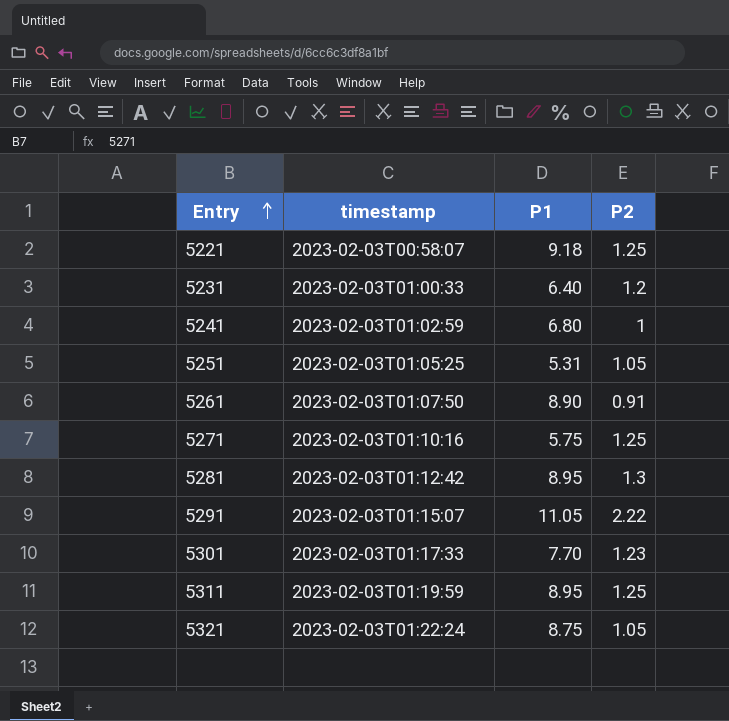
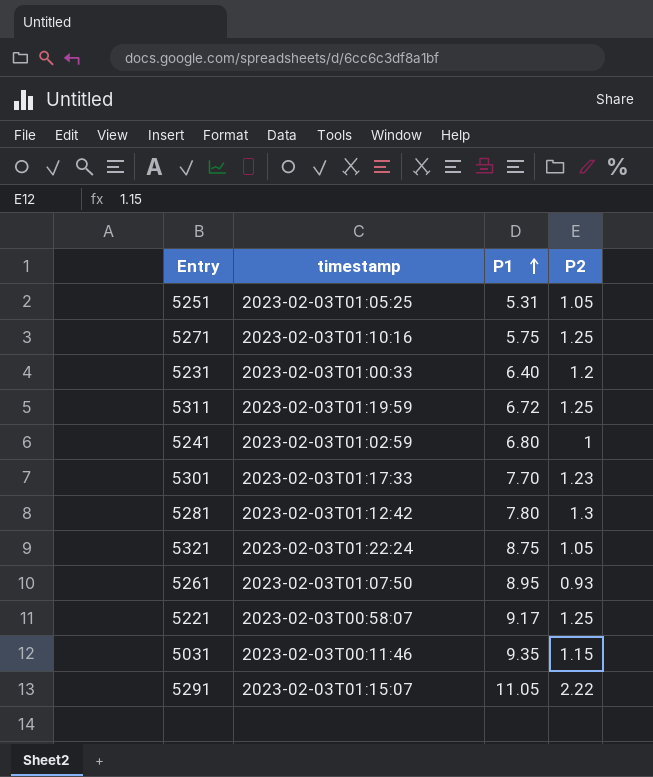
row order: Entry ascending -> P1 ascending
5311 | P1: 8.95 -> 6.72
5281 | P1: 8.95 -> 7.80
5261 | P1: 8.90 -> 8.95
5261 | P2: 0.91 -> 0.93
5221 | P1: 9.18 -> 9.17
row 5031: none -> 2023-02-03T00:11:46 | 9.35 | 1.15

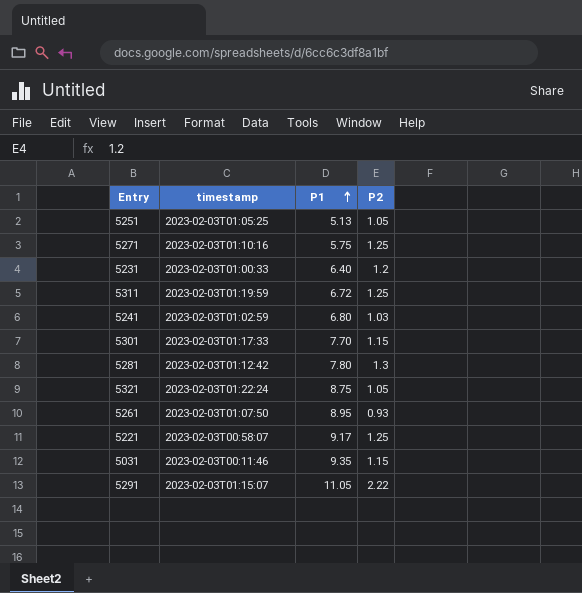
5251 | P1: 5.31 -> 5.13
5241 | P2: 1 -> 1.03
5301 | P2: 1.23 -> 1.15

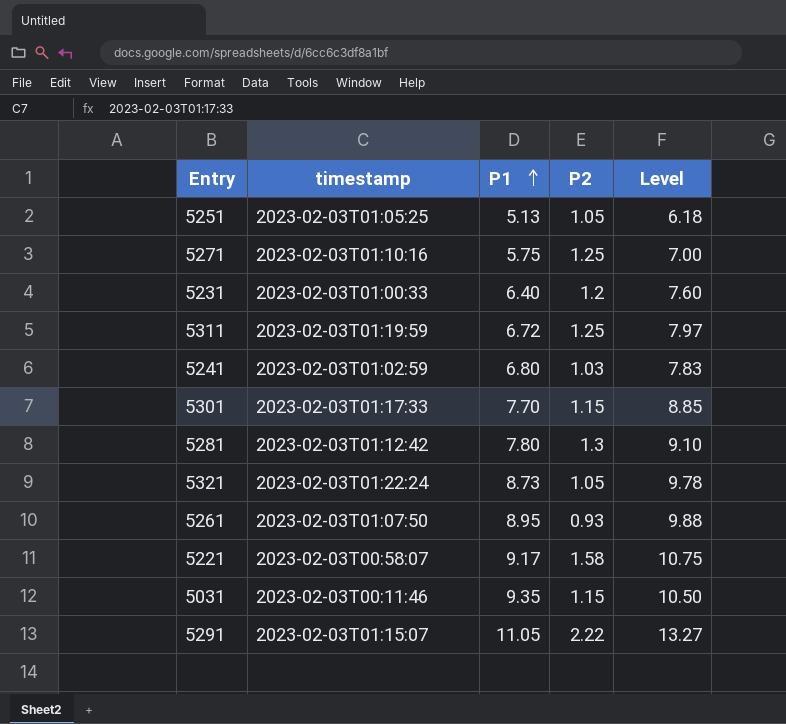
column Level | formula: none -> [P1] + [P2]
5321 | P1: 8.75 -> 8.73
5221 | P2: 1.25 -> 1.58

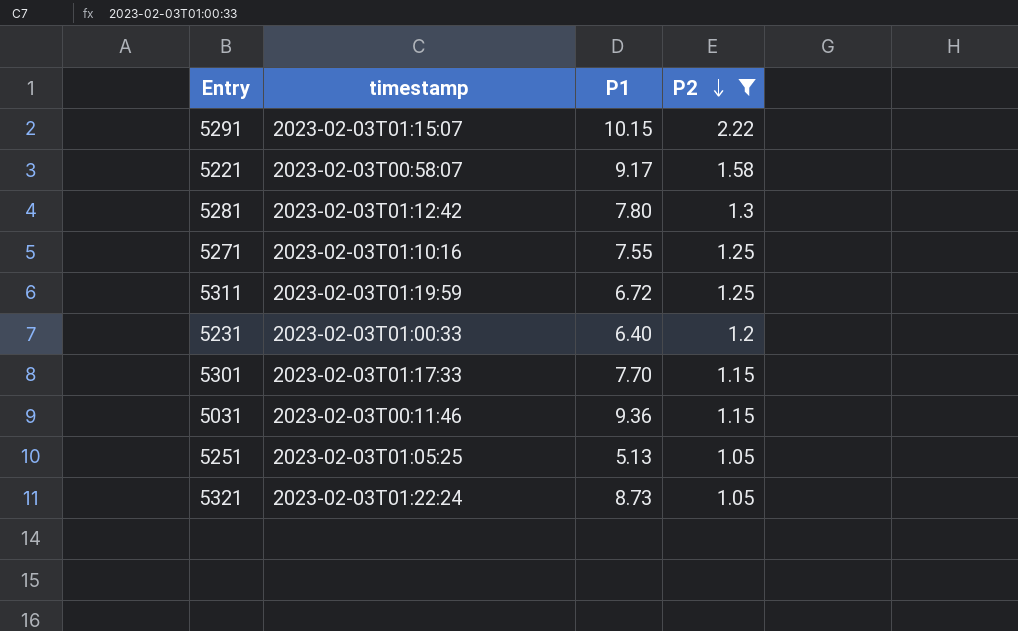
filter: none -> P2 >= 1.05
row order: P1 ascending -> P2 descending
column Level | formula: [P1] + [P2] -> none
5291 | P1: 11.05 -> 10.15
5271 | P1: 5.75 -> 7.55
5031 | P1: 9.35 -> 9.36

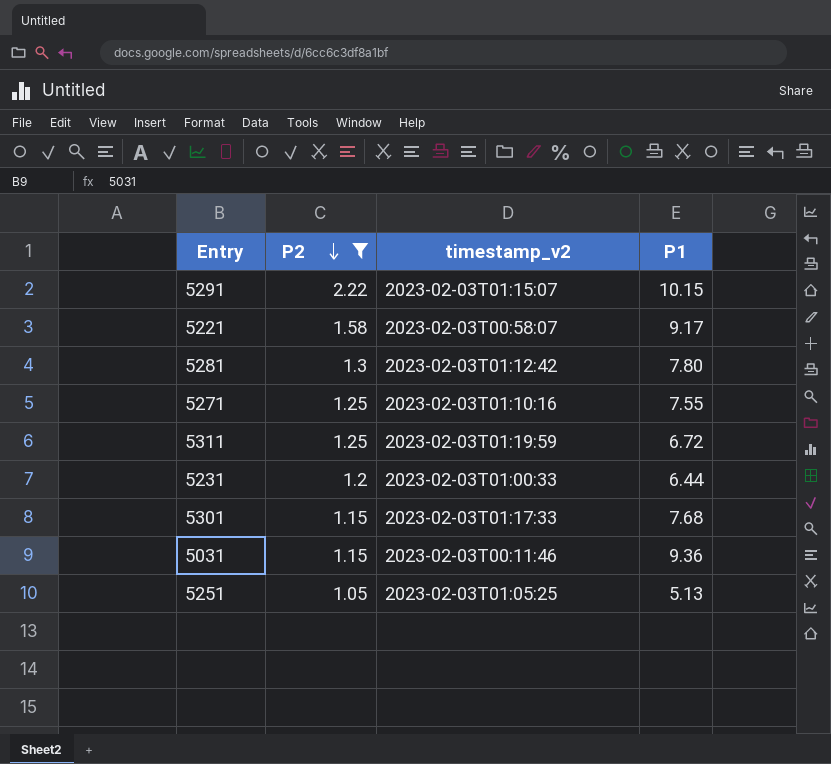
column P2 | position: 4 -> 2
column name: timestamp -> timestamp_v2
row 5321: 2023-02-03T01:22:24 | 8.73 | 1.05 -> none
5231 | P1: 6.40 -> 6.44
5301 | P1: 7.70 -> 7.68

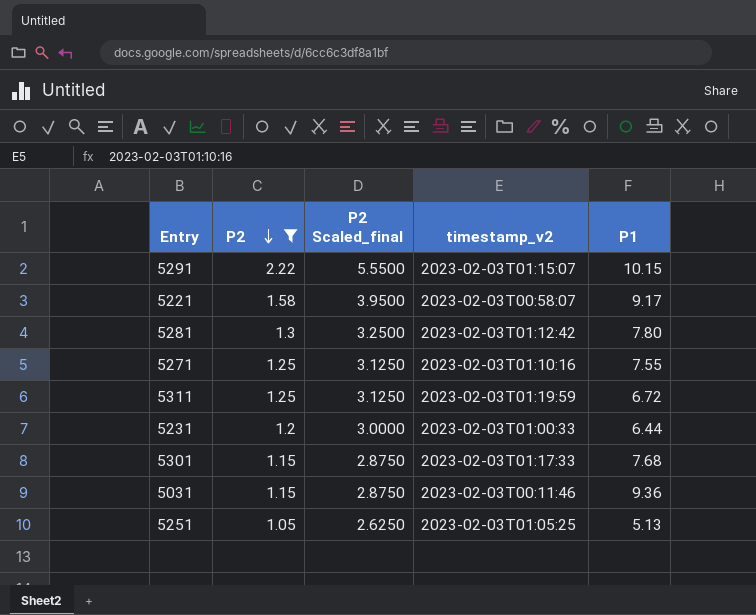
column P2 Scaled_final | formula: none -> [P2] * 2.5

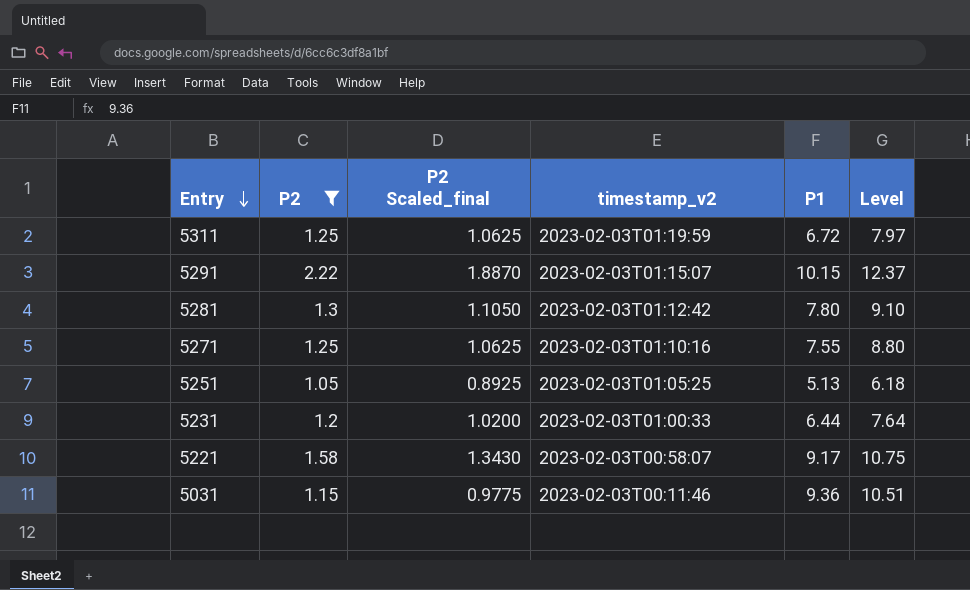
row order: P2 descending -> Entry descending
column P2 Scaled_final | formula: [P2] * 2.5 -> [P2] * 0.85
column Level | formula: none -> [P2] + [P1]
row 5301: 1.15 | 2.8750 | 2023-02-03T01:17:33 | 7.68 -> none

